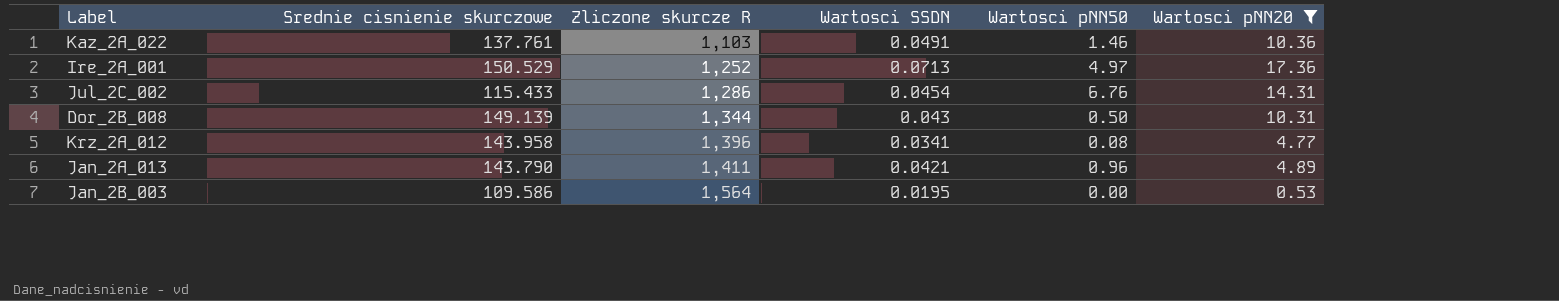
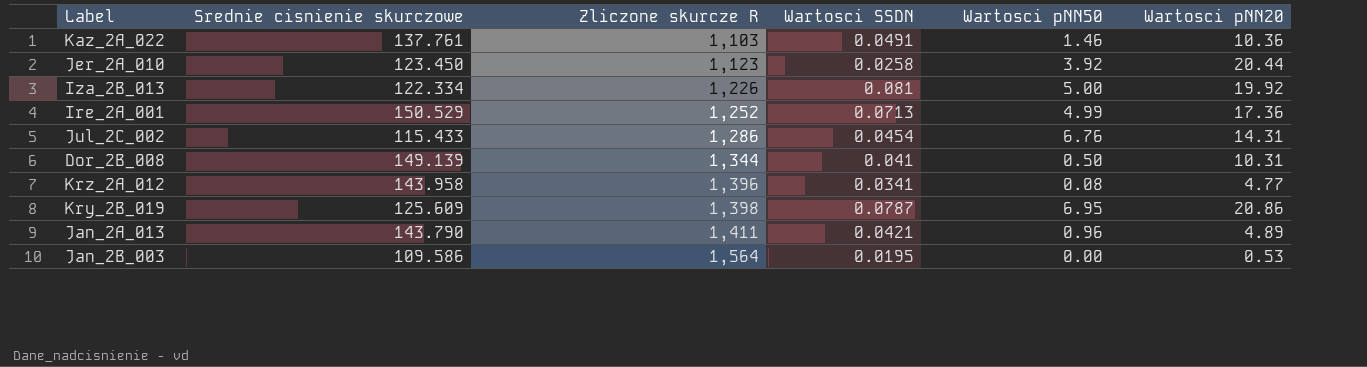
filter: Wartosci pNN20 <= 17.36 -> none
Ire_2A_001 | Wartosci pNN50: 4.97 -> 4.99
Dor_2B_008 | Wartosci SSDN: 0.043 -> 0.041

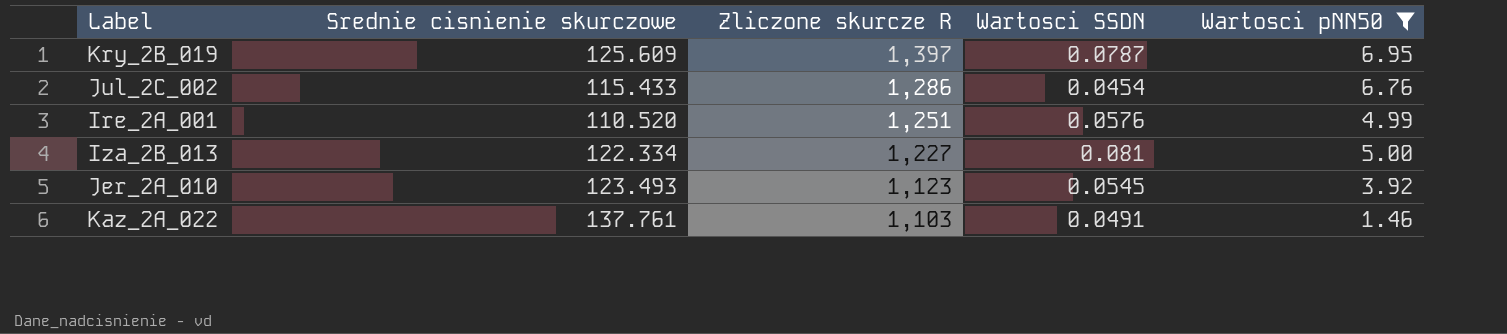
filter: none -> Wartosci pNN50 >= 1.46
row order: Zliczone skurcze R ascending -> Zliczone skurcze R descending
column Wartosci pNN20 | position: 6 -> none
Kry_2B_019 | Zliczone skurcze R: 1,398 -> 1,397
Ire_2A_001 | Srednie cisnienie skurczowe: 150.529 -> 110.520
Ire_2A_001 | Zliczone skurcze R: 1,252 -> 1,251
Ire_2A_001 | Wartosci SSDN: 0.0713 -> 0.0576
Iza_2B_013 | Zliczone skurcze R: 1,226 -> 1,227
Jer_2A_010 | Srednie cisnienie skurczowe: 123.450 -> 123.493
Jer_2A_010 | Wartosci SSDN: 0.0258 -> 0.0545

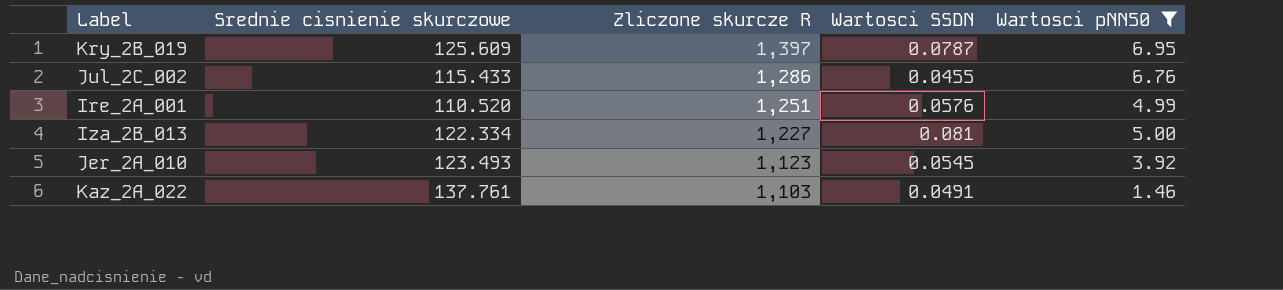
Jul_2C_002 | Wartosci SSDN: 0.0454 -> 0.0455

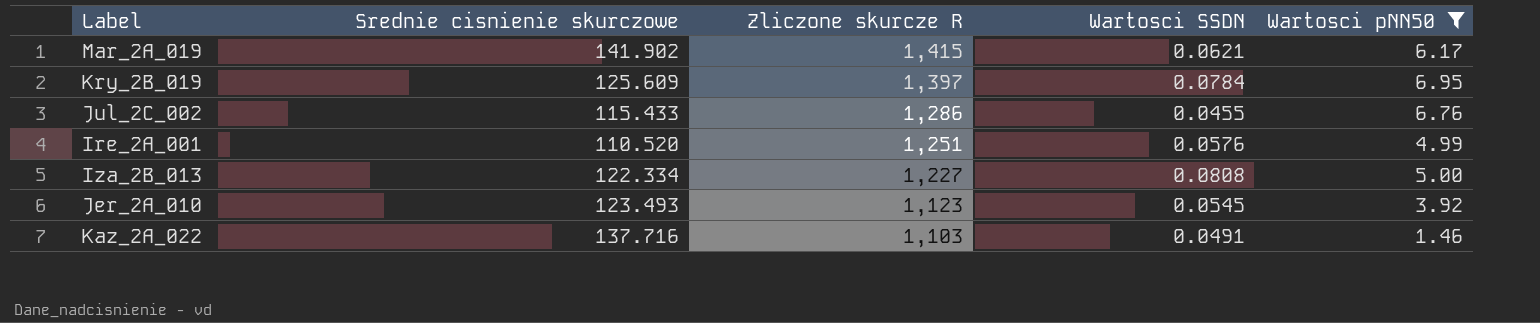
row Mar_2A_019: none -> 141.902 | 1,415 | 0.0621 | 6.17
Kry_2B_019 | Wartosci SSDN: 0.0787 -> 0.0784
Iza_2B_013 | Wartosci SSDN: 0.081 -> 0.0808
Kaz_2A_022 | Srednie cisnienie skurczowe: 137.761 -> 137.716

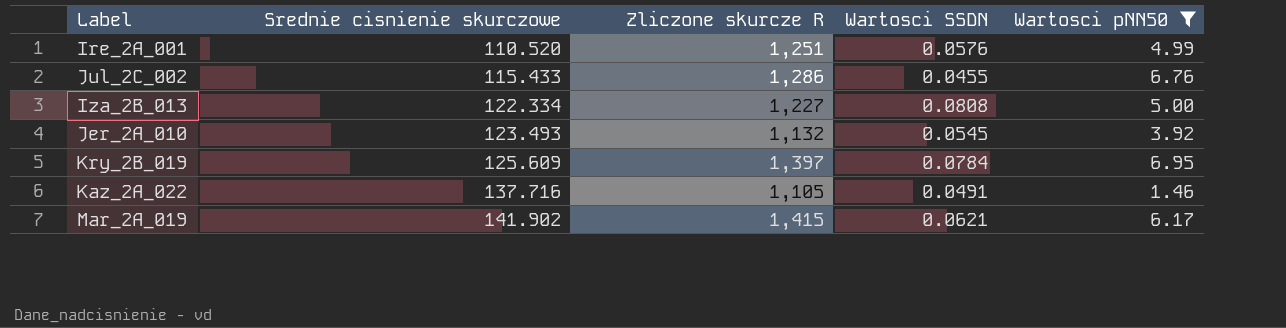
row order: Zliczone skurcze R descending -> Srednie cisnienie skurczowe ascending
Jer_2A_010 | Zliczone skurcze R: 1,123 -> 1,132
Kaz_2A_022 | Zliczone skurcze R: 1,103 -> 1,105

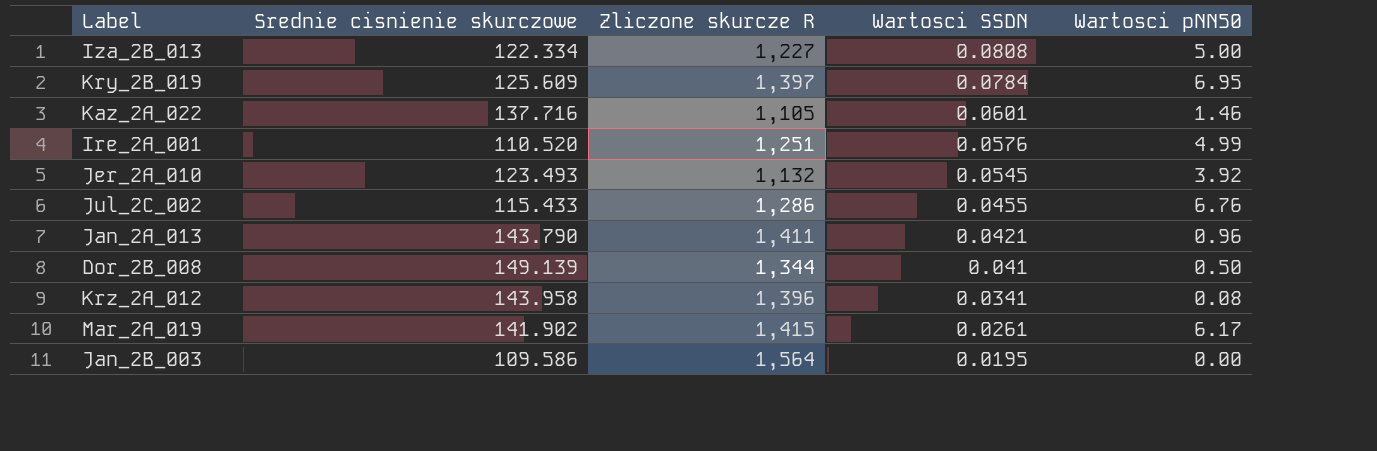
filter: Wartosci pNN50 >= 1.46 -> none
row order: Srednie cisnienie skurczowe ascending -> Wartosci SSDN descending
Kaz_2A_022 | Wartosci SSDN: 0.0491 -> 0.0601
Mar_2A_019 | Wartosci SSDN: 0.0621 -> 0.0261

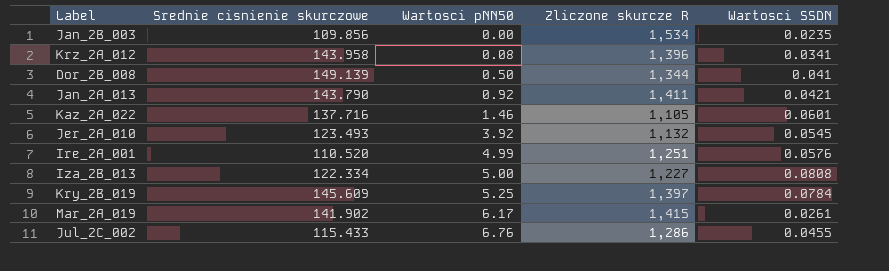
row order: Wartosci SSDN descending -> Wartosci pNN50 ascending
column Wartosci pNN50 | position: 5 -> 3
Jan_2B_003 | Srednie cisnienie skurczowe: 109.586 -> 109.856
Jan_2B_003 | Zliczone skurcze R: 1,564 -> 1,534
Jan_2B_003 | Wartosci SSDN: 0.0195 -> 0.0235
Jan_2A_013 | Wartosci pNN50: 0.96 -> 0.92
Kry_2B_019 | Srednie cisnienie skurczowe: 125.609 -> 145.609
Kry_2B_019 | Wartosci pNN50: 6.95 -> 5.25

